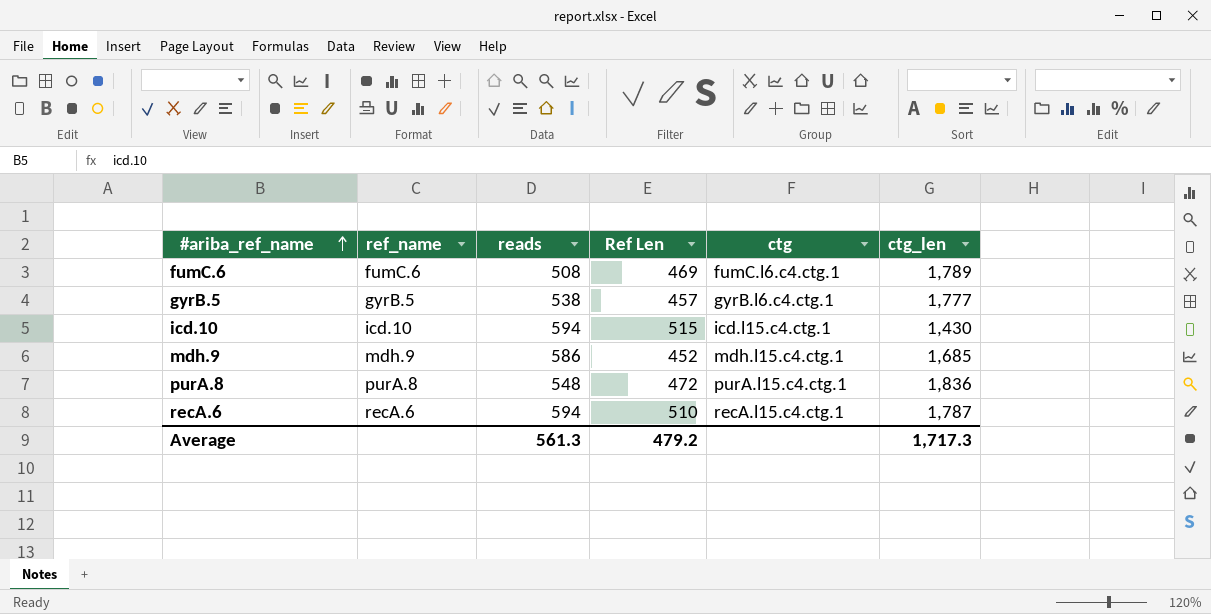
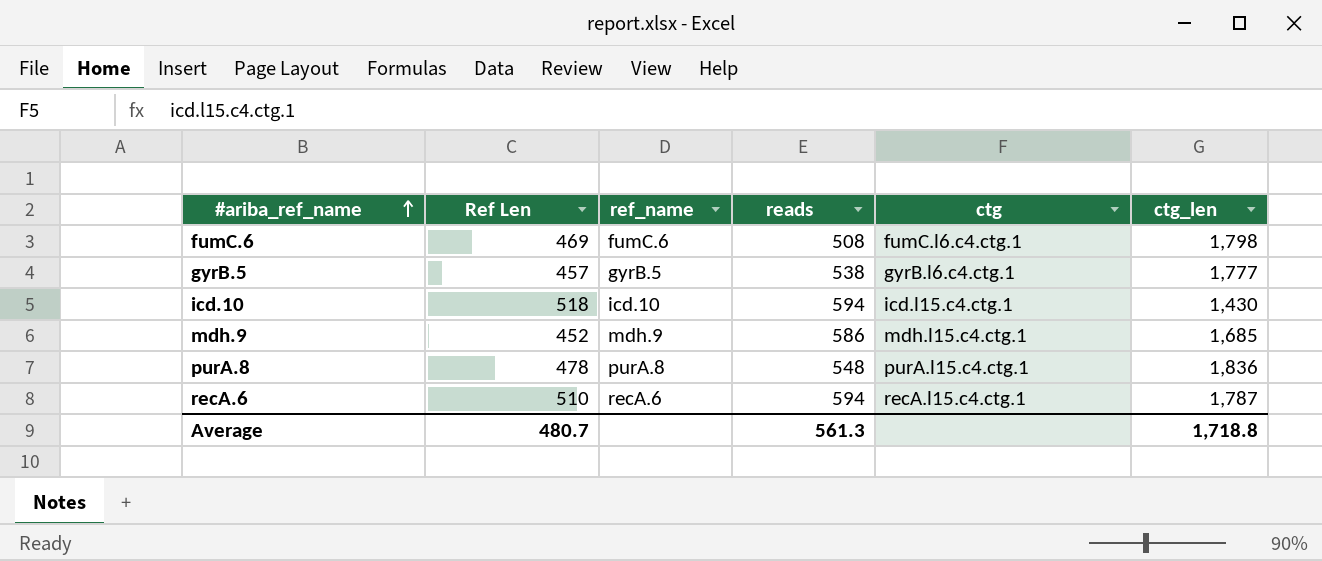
column Ref Len | position: 4 -> 2
fumC.6 | ctg_len: 1,789 -> 1,798
icd.10 | Ref Len: 515 -> 518
purA.8 | Ref Len: 472 -> 478
Average | Ref Len: 479.2 -> 480.7
Average | ctg_len: 1,717.3 -> 1,718.8

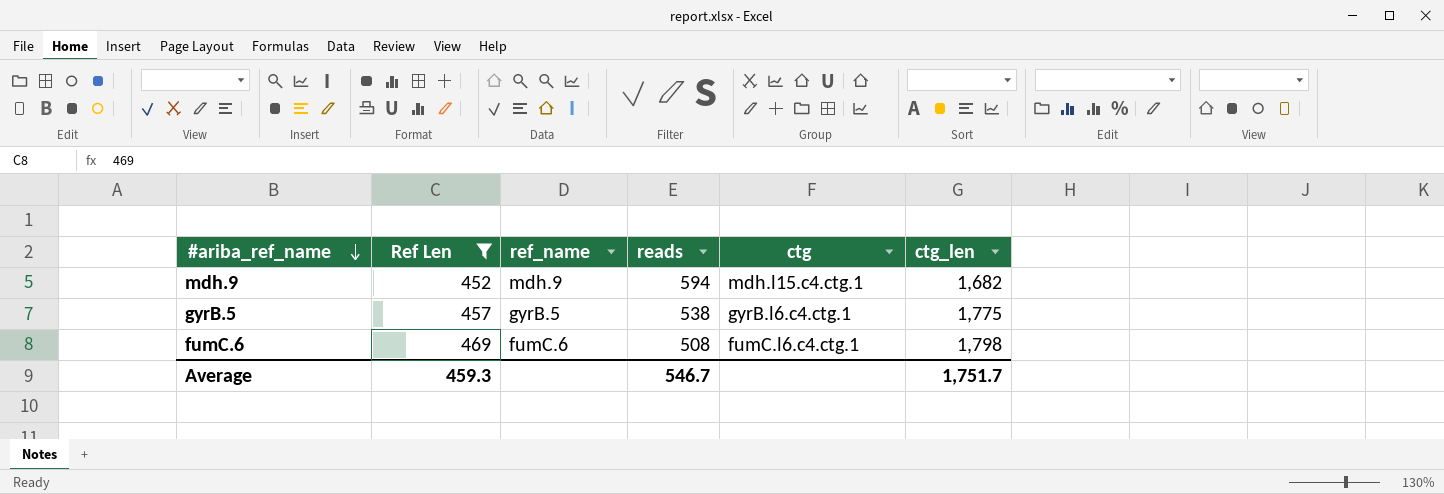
filter: none -> Ref Len <= 469
row order: #ariba_ref_name ascending -> #ariba_ref_name descending
mdh.9 | reads: 586 -> 594
mdh.9 | ctg_len: 1,685 -> 1,682
gyrB.5 | ctg_len: 1,777 -> 1,775
Average | Ref Len: 480.7 -> 459.3
Average | reads: 561.3 -> 546.7
Average | ctg_len: 1,718.8 -> 1,751.7

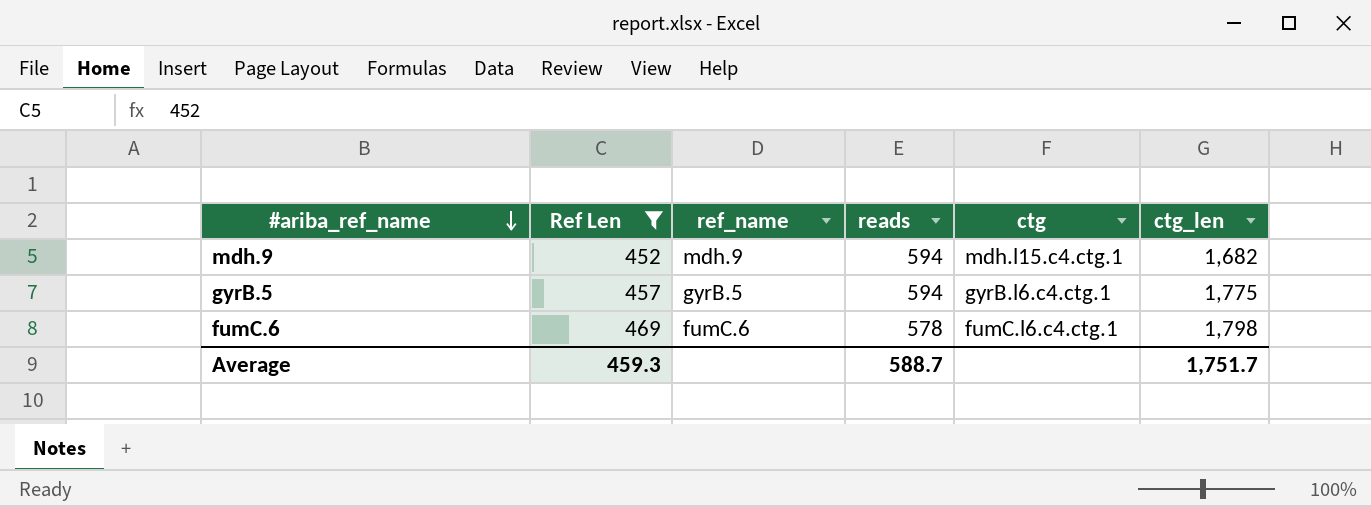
gyrB.5 | reads: 538 -> 594
fumC.6 | reads: 508 -> 578
Average | reads: 546.7 -> 588.7

